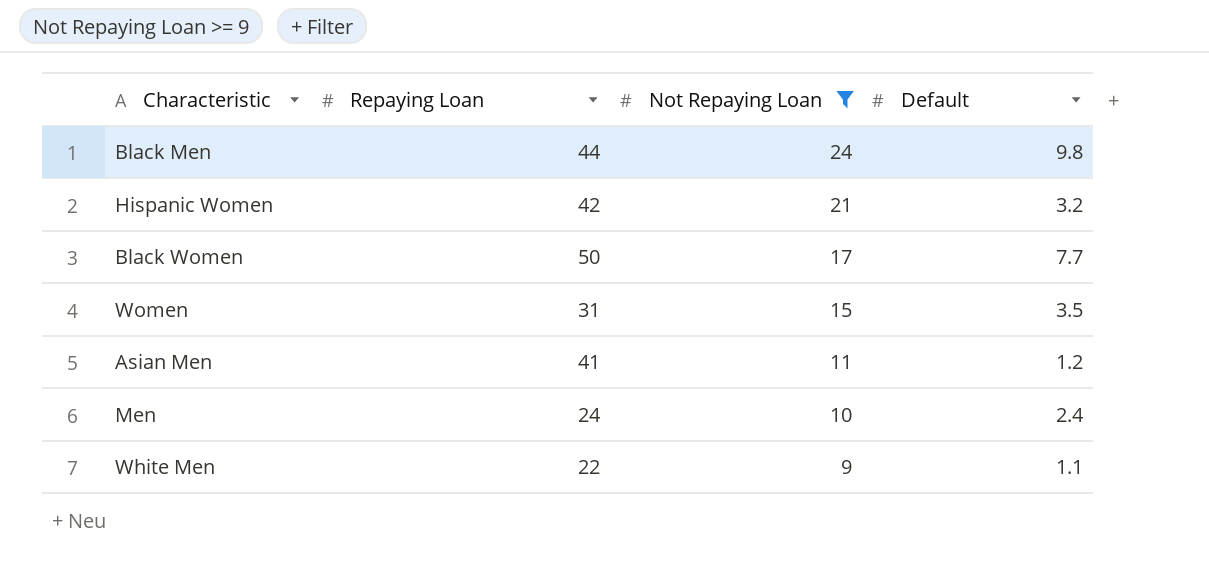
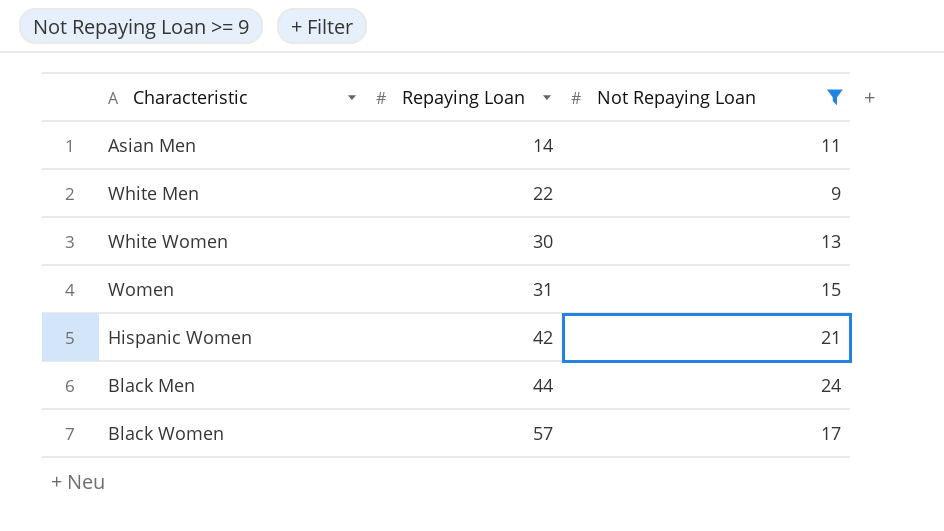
row order: Not Repaying Loan descending -> Repaying Loan ascending
column Default | position: 4 -> none
row Men: 24 | 10 | 2.4 -> none
Asian Men | Repaying Loan: 41 -> 14
row White Women: none -> 30 | 13
Black Women | Repaying Loan: 50 -> 57

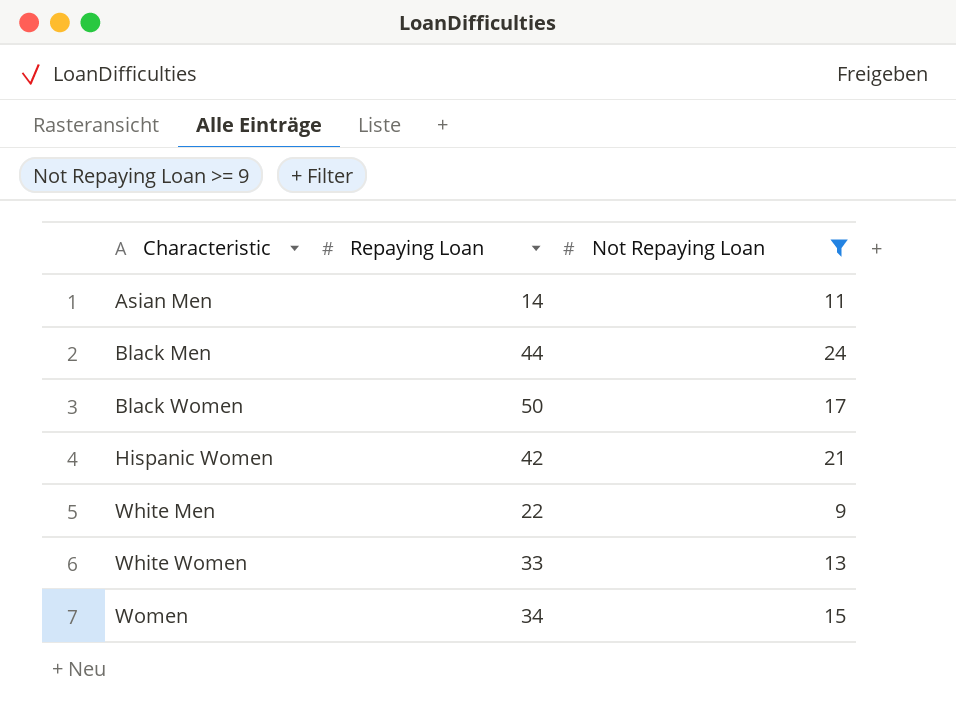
row order: Repaying Loan ascending -> Characteristic ascending
Black Women | Repaying Loan: 57 -> 50
White Women | Repaying Loan: 30 -> 33
Women | Repaying Loan: 31 -> 34

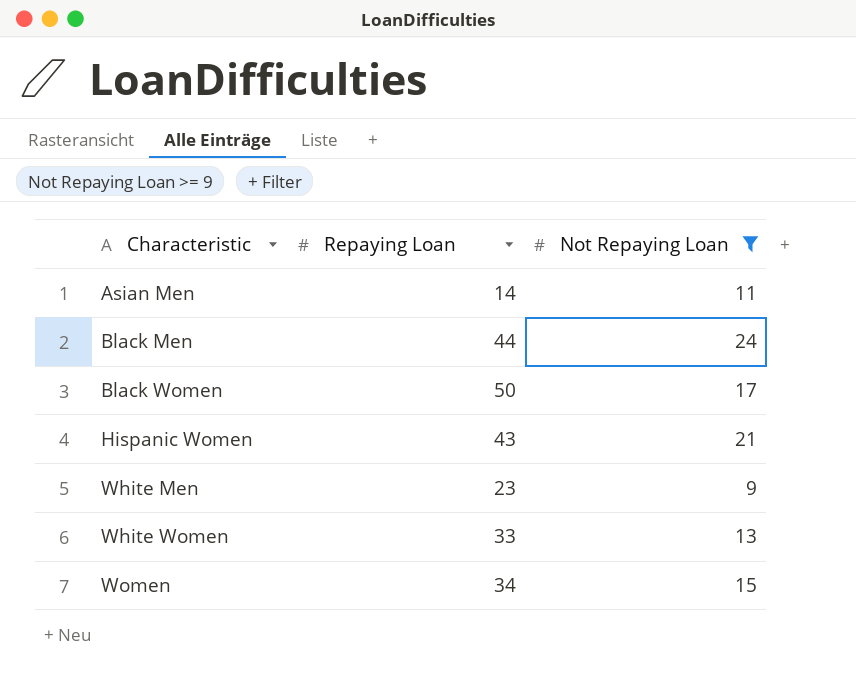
Hispanic Women | Repaying Loan: 42 -> 43
White Men | Repaying Loan: 22 -> 23

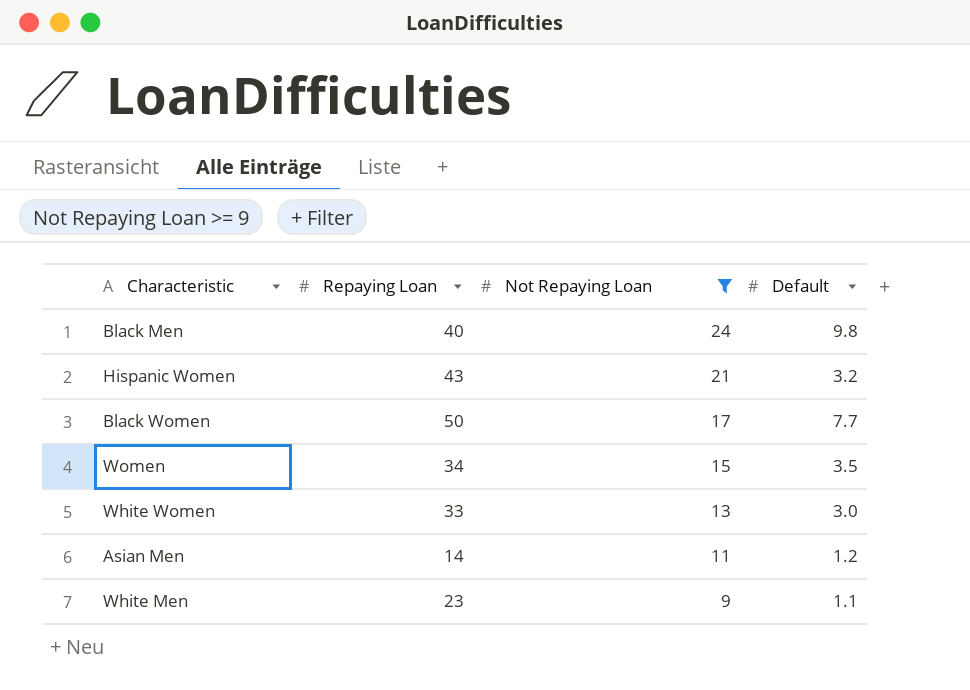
row order: Characteristic ascending -> Not Repaying Loan descending
column Default | position: none -> 4
Black Men | Repaying Loan: 44 -> 40

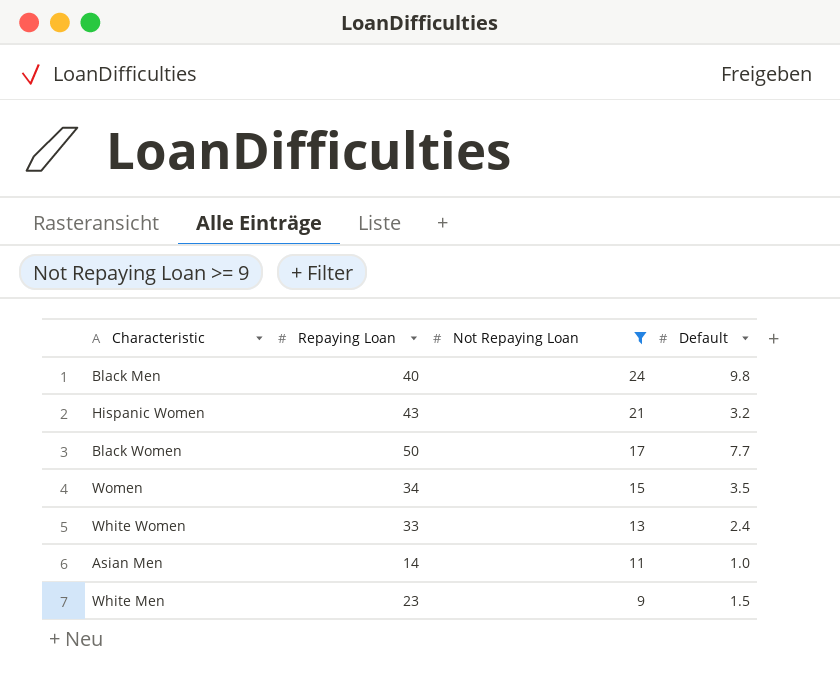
White Women | Default: 3.0 -> 2.4
Asian Men | Default: 1.2 -> 1.0
White Men | Default: 1.1 -> 1.5

